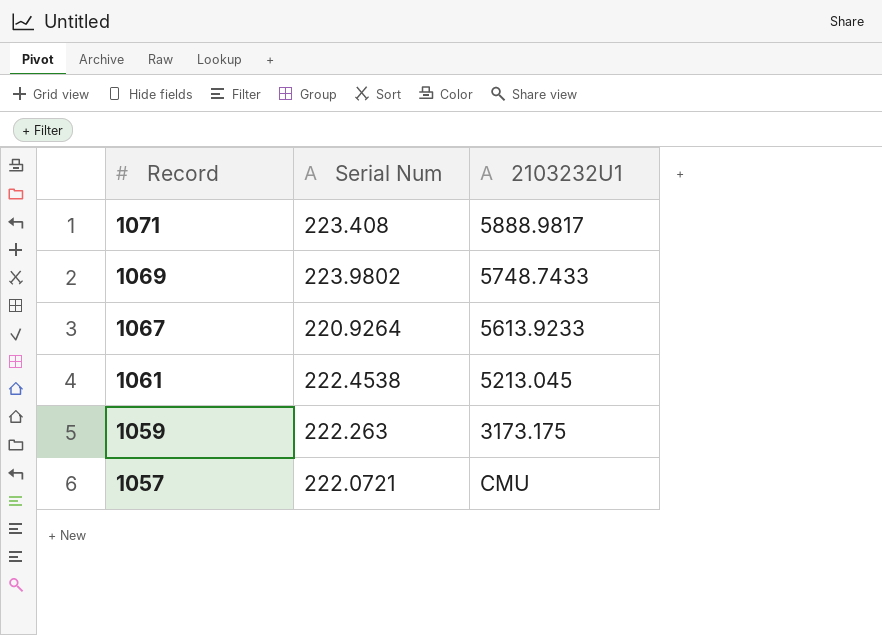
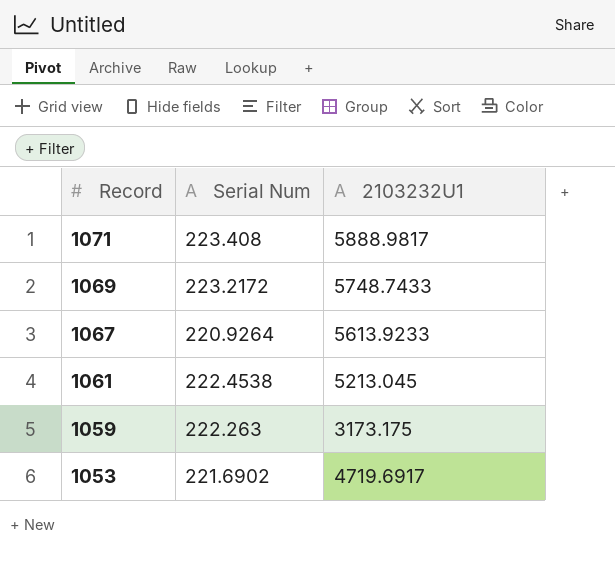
row 1057: 222.0721 | CMU -> none
1069 | Serial Num: 223.9802 -> 223.2172
row 1053: none -> 221.6902 | 4719.6917

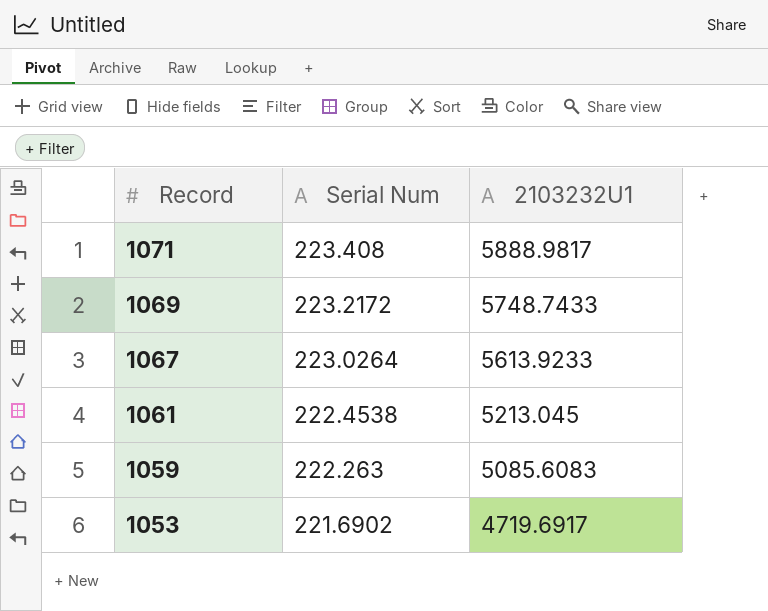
1067 | Serial Num: 220.9264 -> 223.0264
1059 | 2103232U1: 3173.175 -> 5085.6083

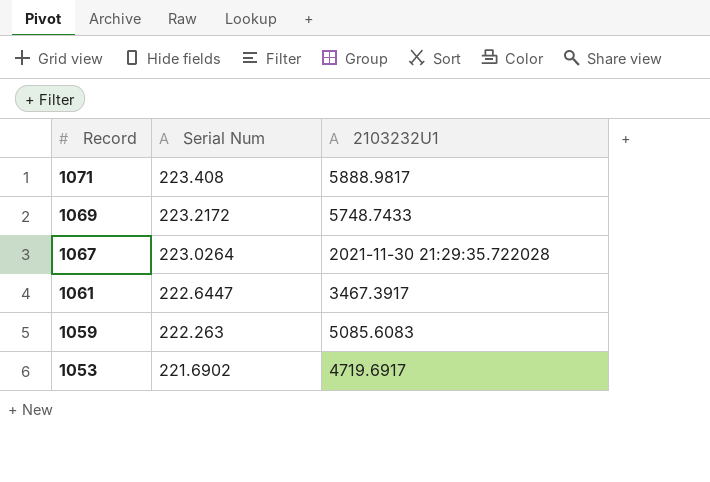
1067 | 2103232U1: 5613.9233 -> 2021-11-30 21:29:35.722028
1061 | Serial Num: 222.4538 -> 222.6447
1061 | 2103232U1: 5213.045 -> 3467.3917

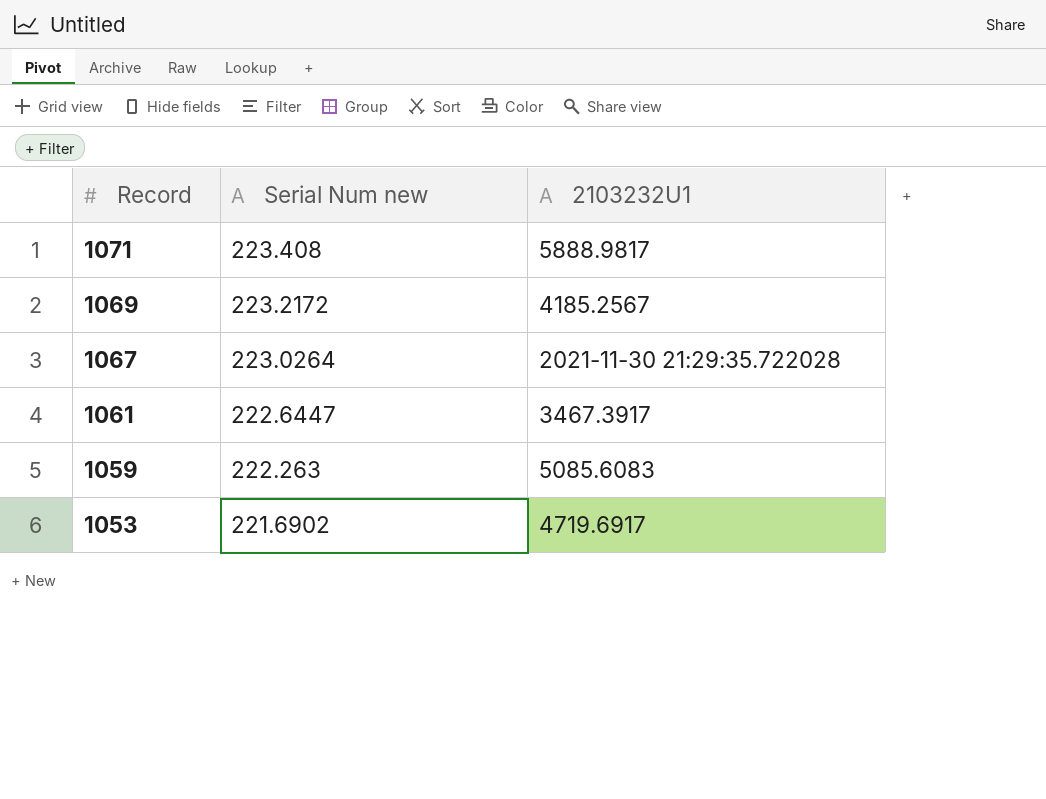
column name: Serial Num -> Serial Num new
1069 | 2103232U1: 5748.7433 -> 4185.2567

